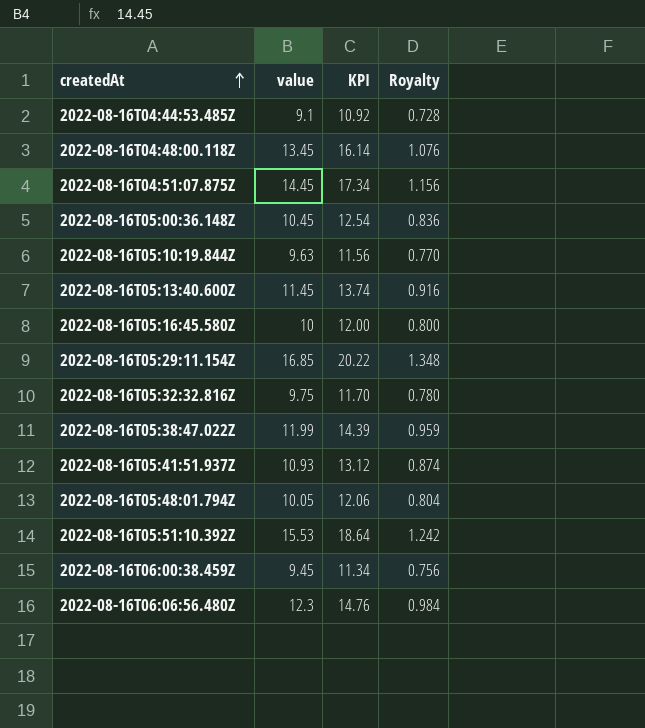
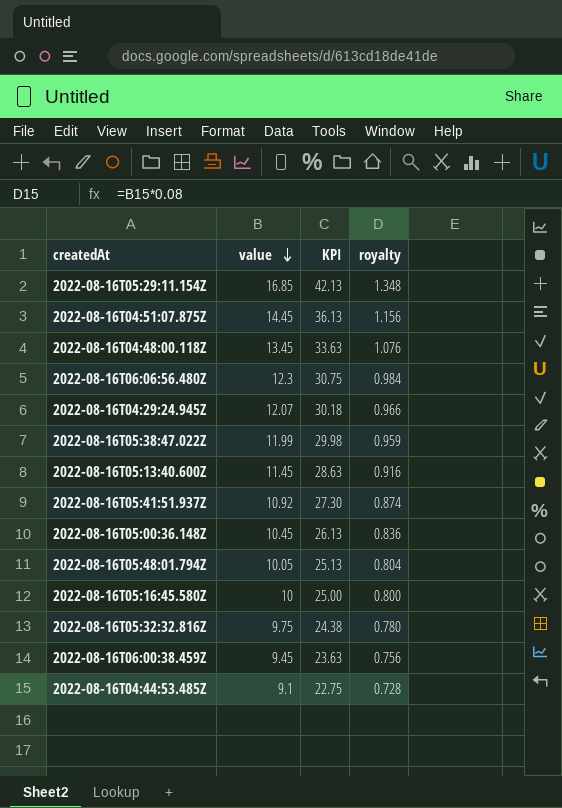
row order: createdAt ascending -> value descending
column KPI | formula: [value] * 1.2 -> [value] * 2.5
column name: Royalty -> royalty
row 2022-08-16T05:10:19.844Z: 9.63 | 11.56 | 0.770 -> none
row 2022-08-16T05:51:10.392Z: 15.53 | 18.64 | 1.242 -> none
row 2022-08-16T04:29:24.945Z: none -> 12.07 | 30.18 | 0.966
2022-08-16T05:41:51.937Z | value: 10.93 -> 10.92

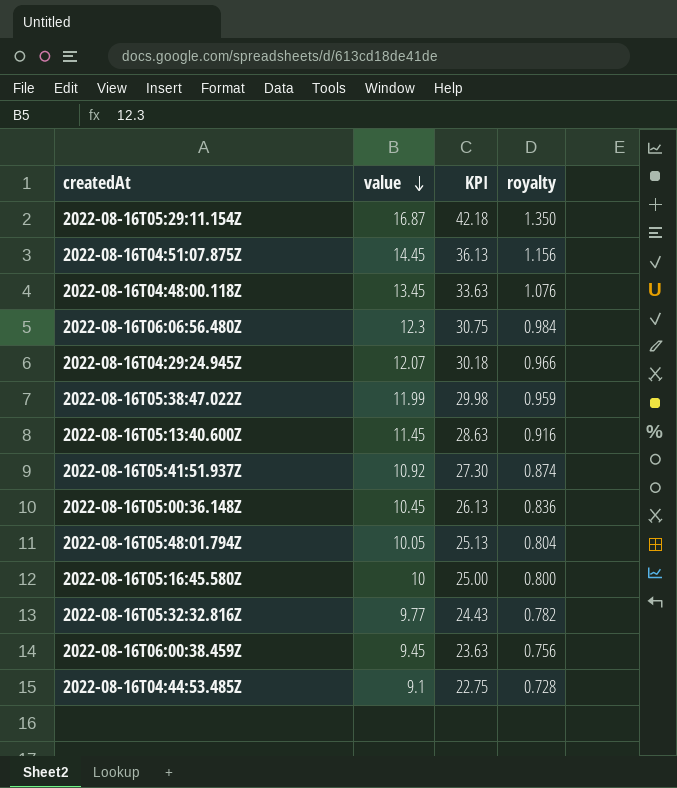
2022-08-16T05:29:11.154Z | value: 16.85 -> 16.87
2022-08-16T05:29:11.154Z | KPI: 42.13 -> 42.18
2022-08-16T05:29:11.154Z | royalty: 1.348 -> 1.350
2022-08-16T05:32:32.816Z | value: 9.75 -> 9.77
2022-08-16T05:32:32.816Z | KPI: 24.38 -> 24.43
2022-08-16T05:32:32.816Z | royalty: 0.780 -> 0.782

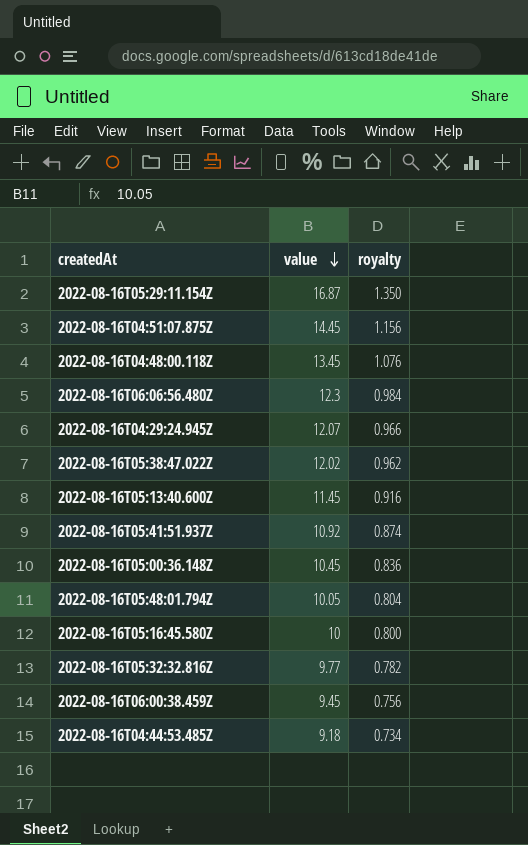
column KPI | formula: [value] * 2.5 -> none
2022-08-16T05:38:47.022Z | value: 11.99 -> 12.02
2022-08-16T05:38:47.022Z | royalty: 0.959 -> 0.962
2022-08-16T04:44:53.485Z | value: 9.1 -> 9.18
2022-08-16T04:44:53.485Z | royalty: 0.728 -> 0.734

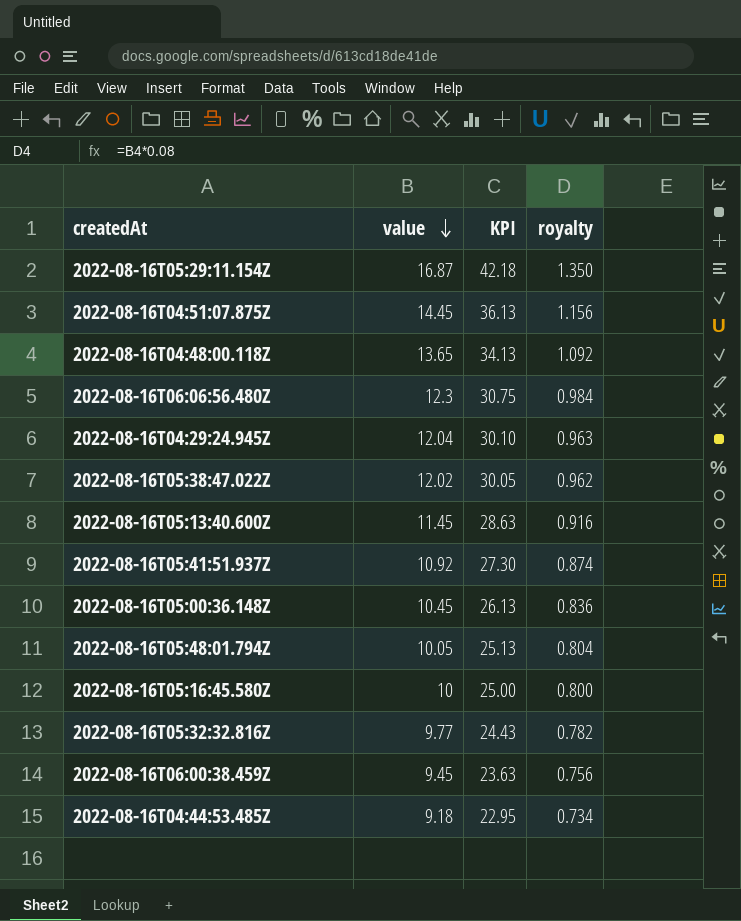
column KPI | formula: none -> [value] * 2.5
2022-08-16T04:48:00.118Z | value: 13.45 -> 13.65
2022-08-16T04:48:00.118Z | royalty: 1.076 -> 1.092
2022-08-16T04:29:24.945Z | value: 12.07 -> 12.04
2022-08-16T04:29:24.945Z | royalty: 0.966 -> 0.963

